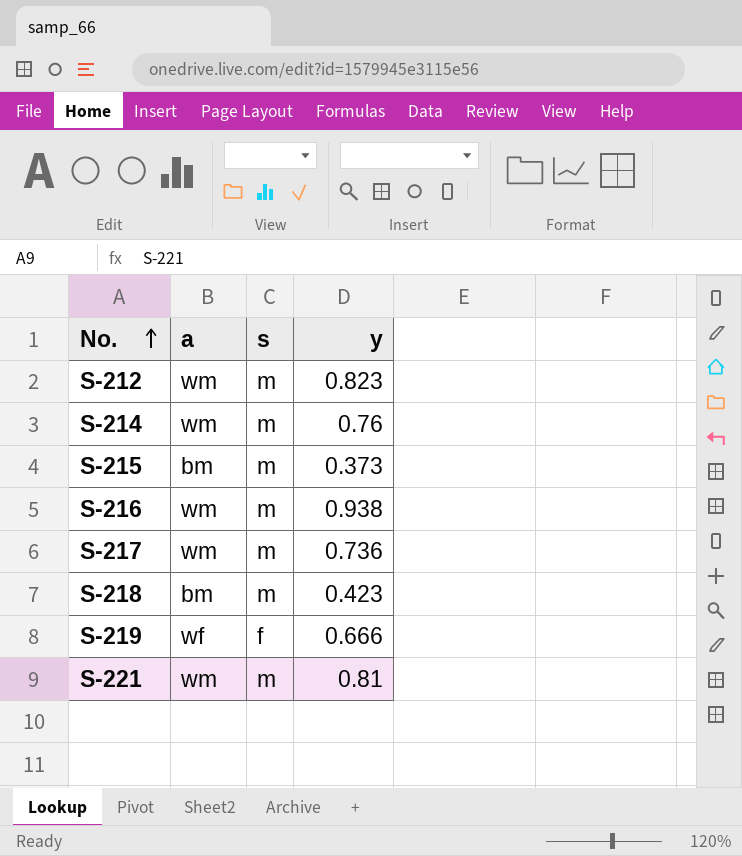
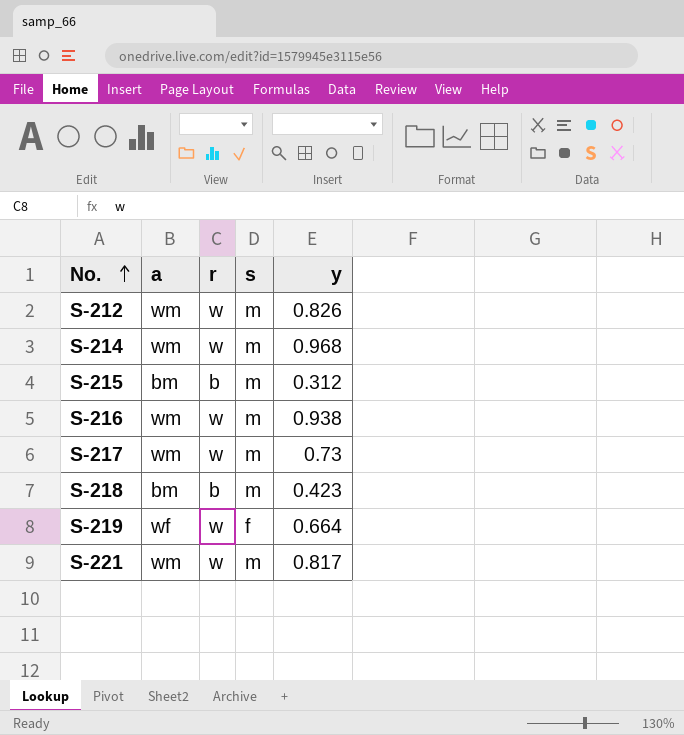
column r | position: none -> 3
S-212 | y: 0.823 -> 0.826
S-214 | y: 0.76 -> 0.968
S-215 | y: 0.373 -> 0.312
S-217 | y: 0.736 -> 0.73
S-219 | y: 0.666 -> 0.664
S-221 | y: 0.81 -> 0.817

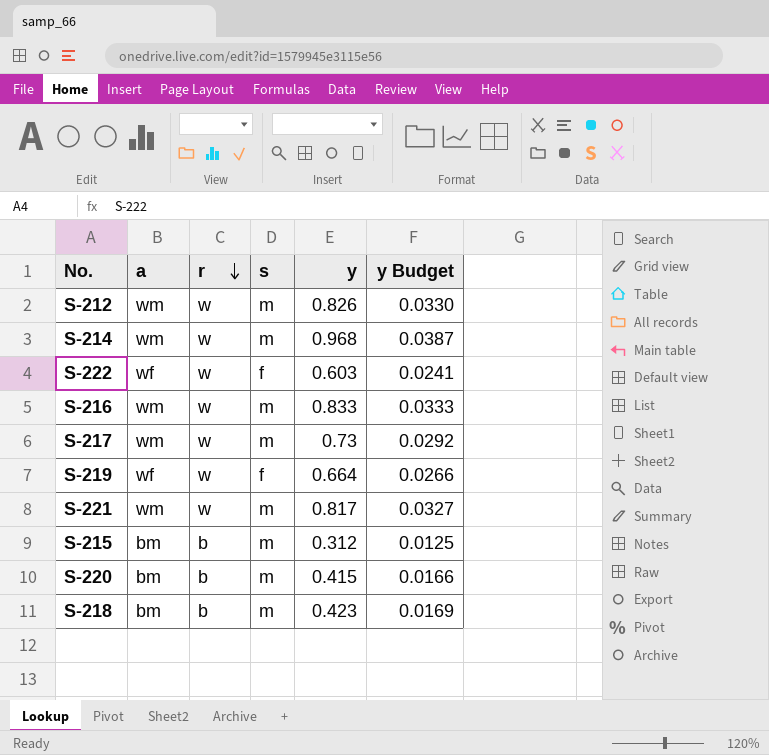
row order: No. ascending -> r descending
column y Budget | formula: none -> [y] * 0.04
row S-222: none -> wf | w | f | 0.603 | 0.0241
S-216 | y: 0.938 -> 0.833
row S-220: none -> bm | b | m | 0.415 | 0.0166

